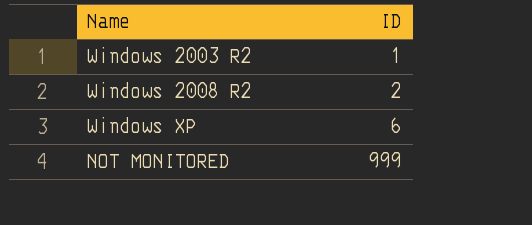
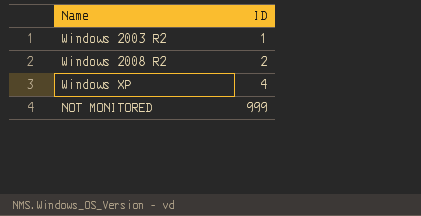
Windows XP | ID: 6 -> 4

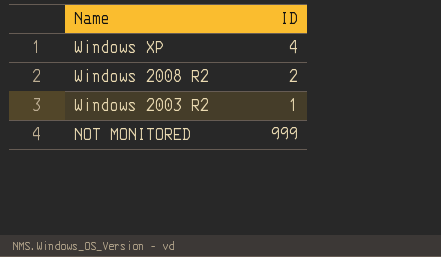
row order: ID ascending -> Name descending

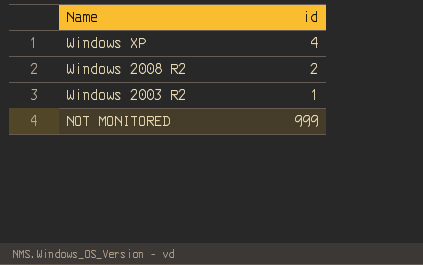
column name: ID -> id

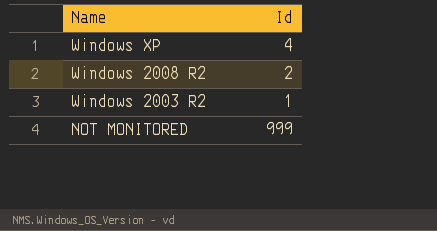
column name: id -> Id

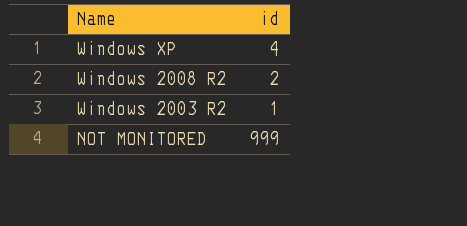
column name: Id -> id

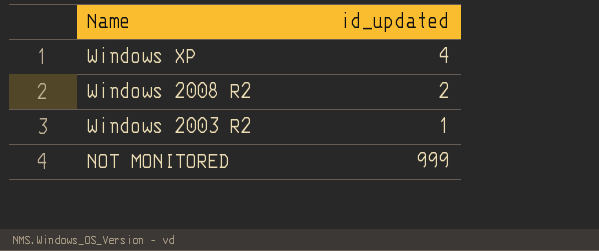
column name: id -> id_updated

